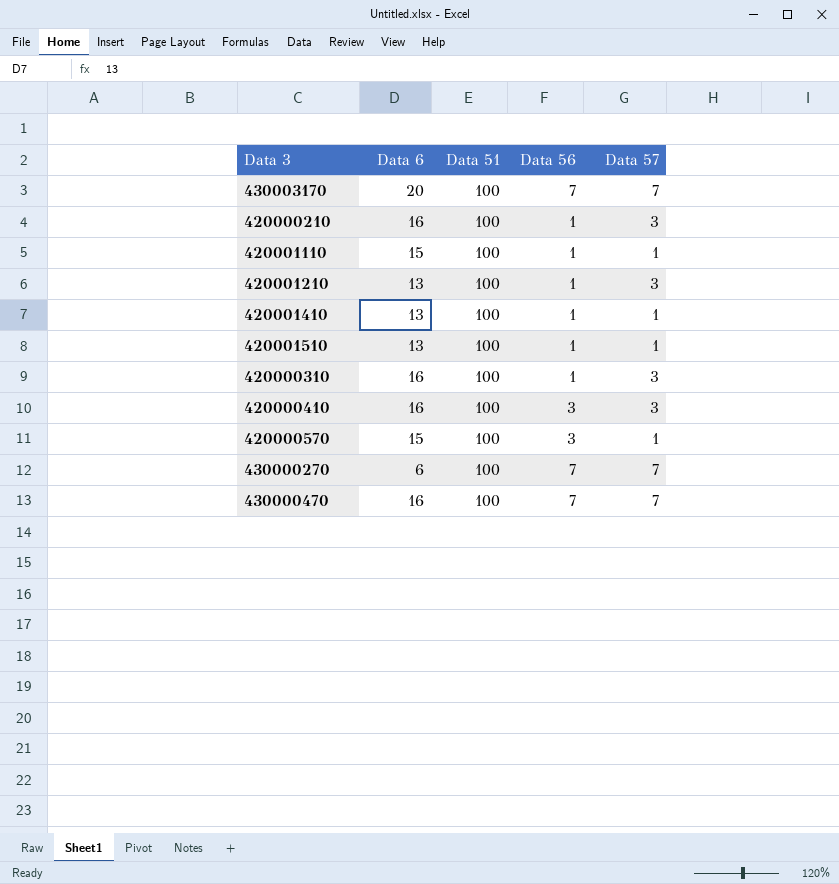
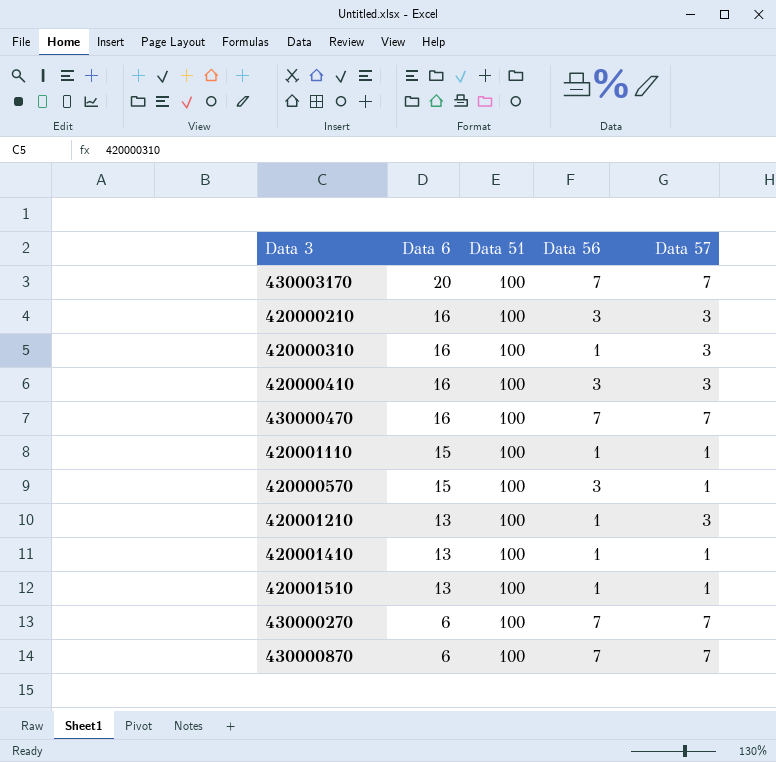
row order: none -> Data 6 descending
420000210 | Data 56: 1 -> 3
row 430000870: none -> 6 | 100 | 7 | 7

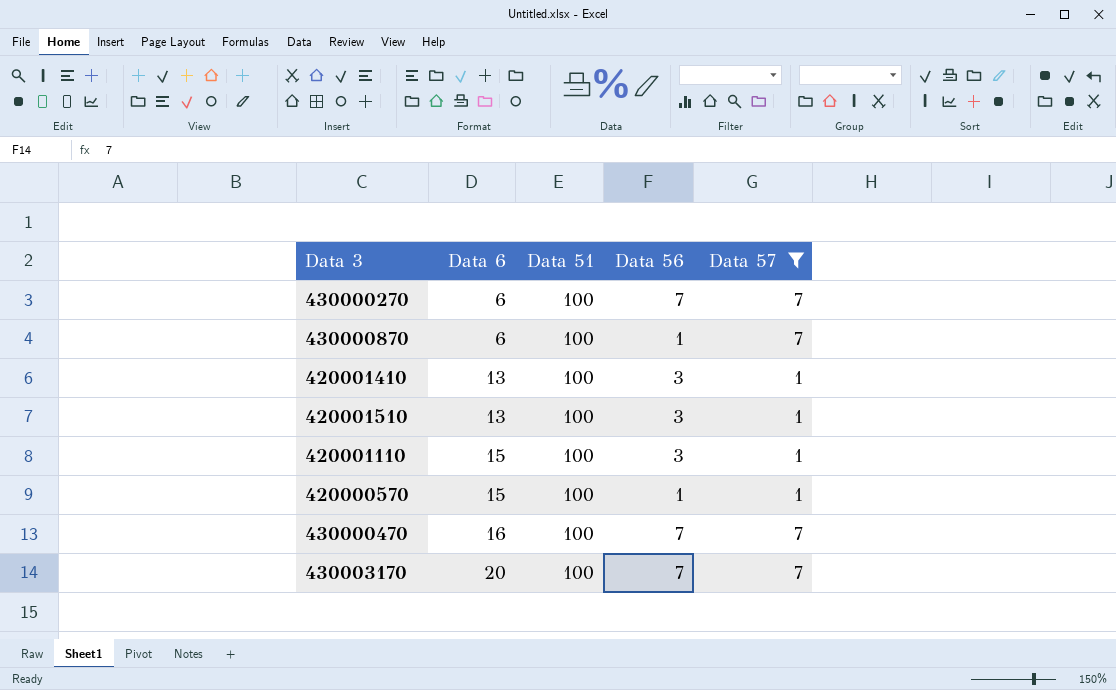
filter: none -> Data 57 != 3
row order: Data 6 descending -> Data 6 ascending
430000870 | Data 56: 7 -> 1
420001410 | Data 56: 1 -> 3
420001510 | Data 56: 1 -> 3
420001110 | Data 56: 1 -> 3
420000570 | Data 56: 3 -> 1

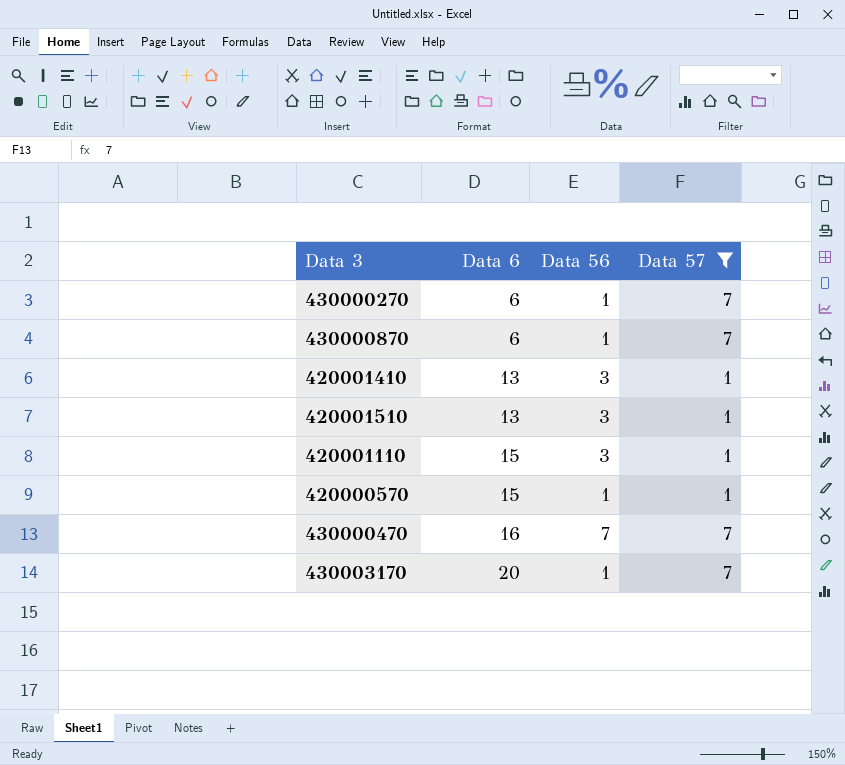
column Data 51 | position: 3 -> none
430000270 | Data 56: 7 -> 1
430003170 | Data 56: 7 -> 1

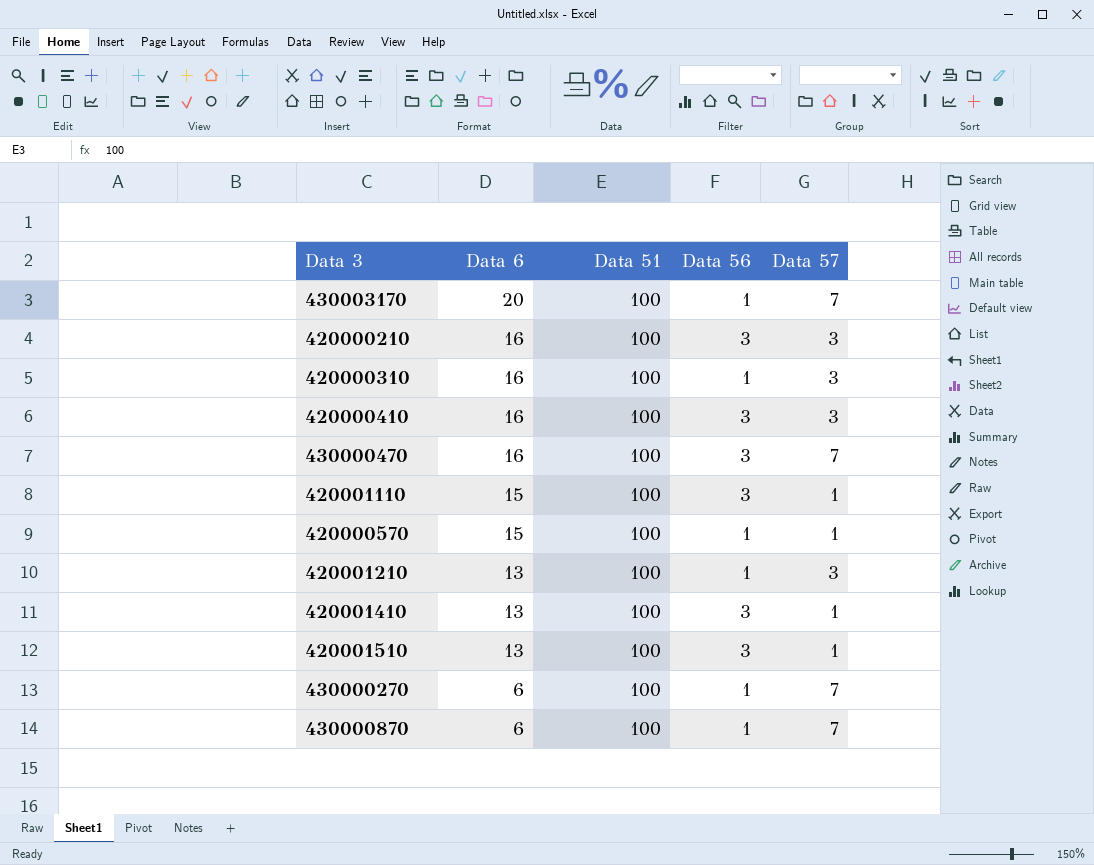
filter: Data 57 != 3 -> none
row order: Data 6 ascending -> Data 6 descending
column Data 51 | position: none -> 3
430000470 | Data 56: 7 -> 3

